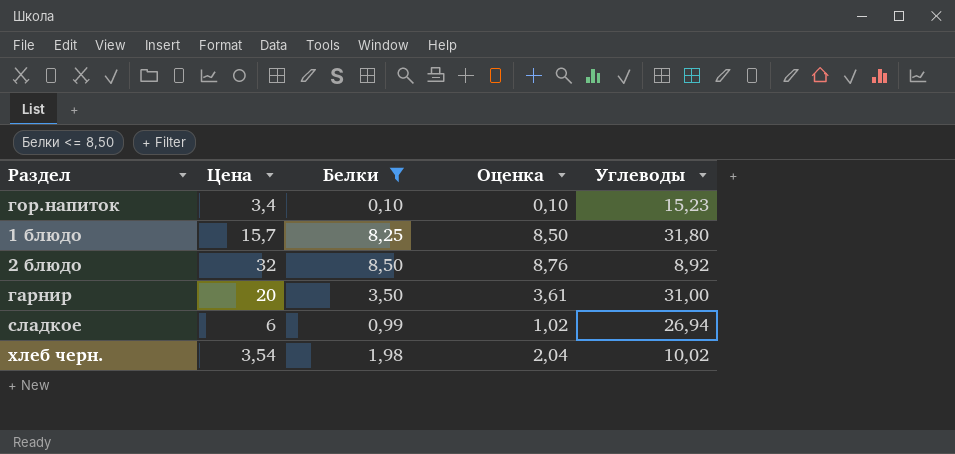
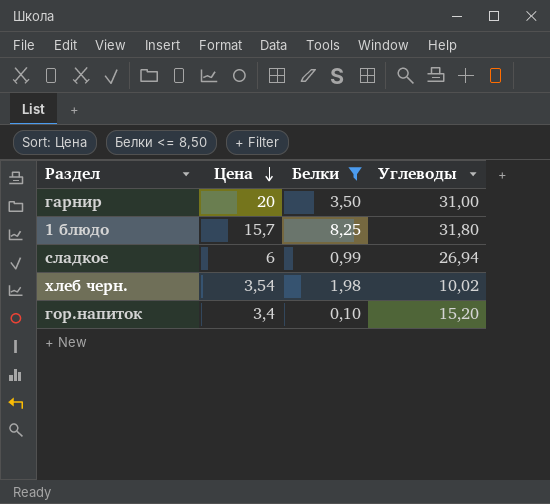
row order: none -> Цена descending
column Оценка | formula: [Белки] * 1,03 -> none
row 2 блюдо: 32 | 8,50 | 8,76 | 8,92 -> none
гор.напиток | Углеводы: 15,23 -> 15,20

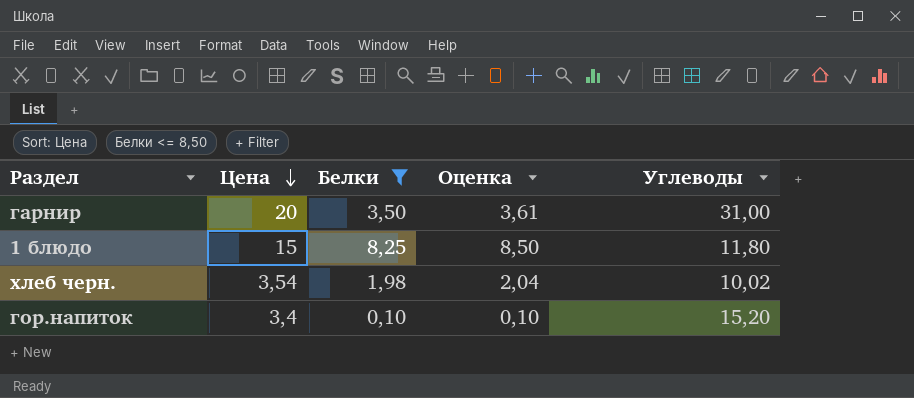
column Оценка | formula: none -> [Белки] * 1,03
row сладкое: 6 | 0,99 | 26,94 -> none
1 блюдо | Цена: 15,7 -> 15
1 блюдо | Углеводы: 31,80 -> 11,80

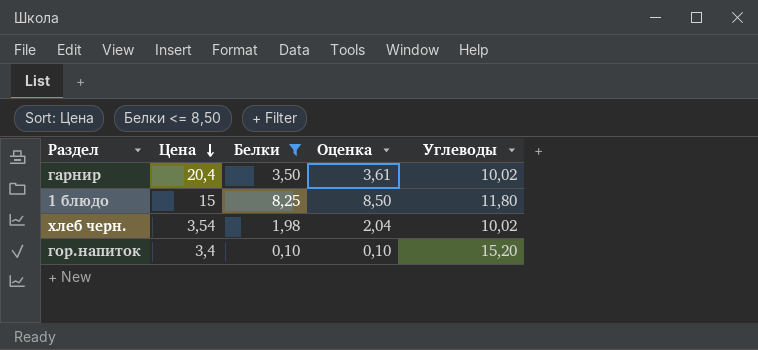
гарнир | Цена: 20 -> 20,4
гарнир | Углеводы: 31,00 -> 10,02

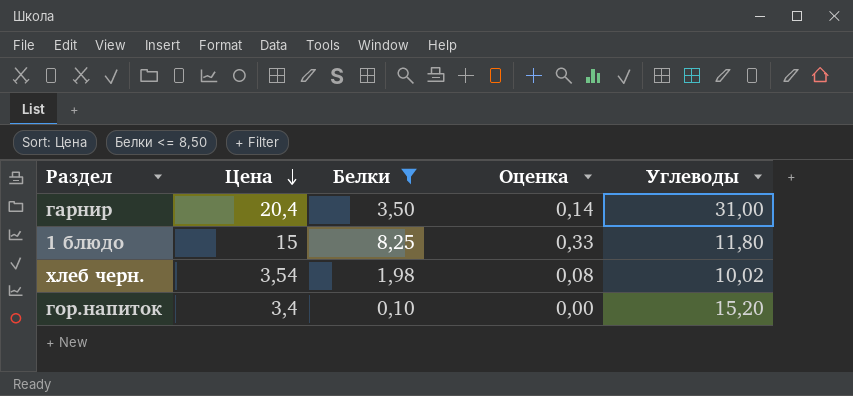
column Оценка | formula: [Белки] * 1,03 -> [Белки] * 0,04
гарнир | Углеводы: 10,02 -> 31,00

